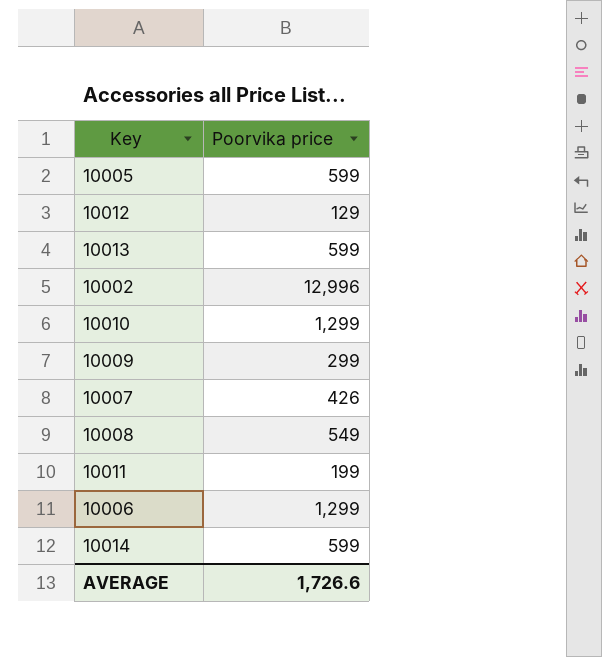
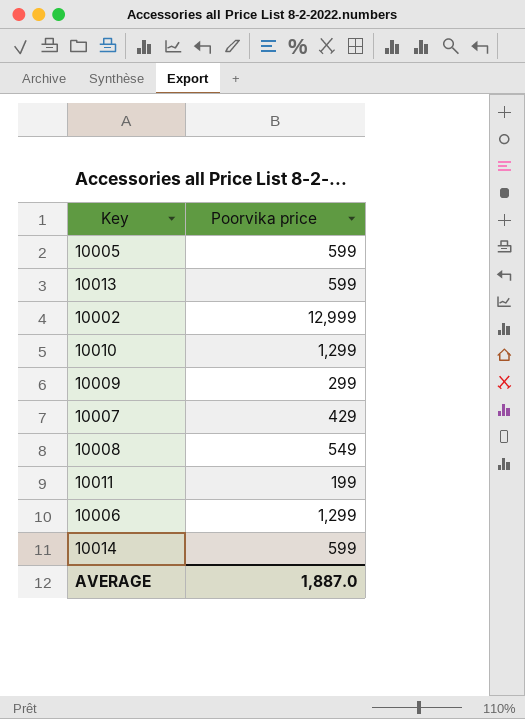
row 10012: 129 -> none
10002 | Poorvika price: 12,996 -> 12,999
10007 | Poorvika price: 426 -> 429
AVERAGE | Poorvika price: 1,726.6 -> 1,887.0

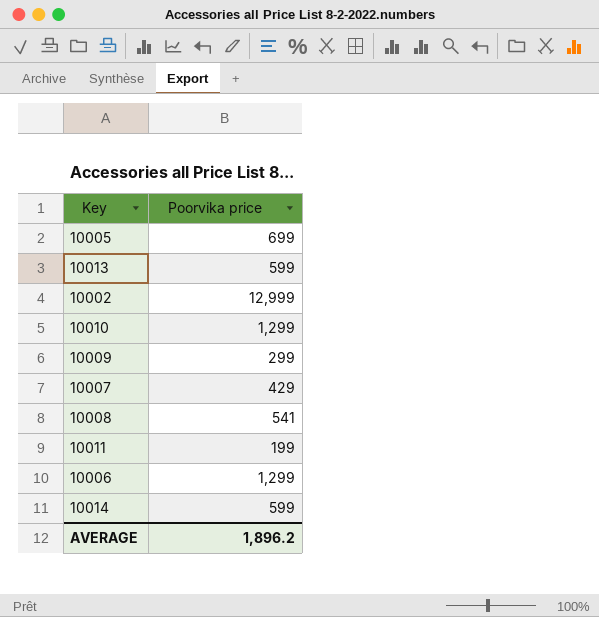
10005 | Poorvika price: 599 -> 699
10008 | Poorvika price: 549 -> 541
AVERAGE | Poorvika price: 1,887.0 -> 1,896.2

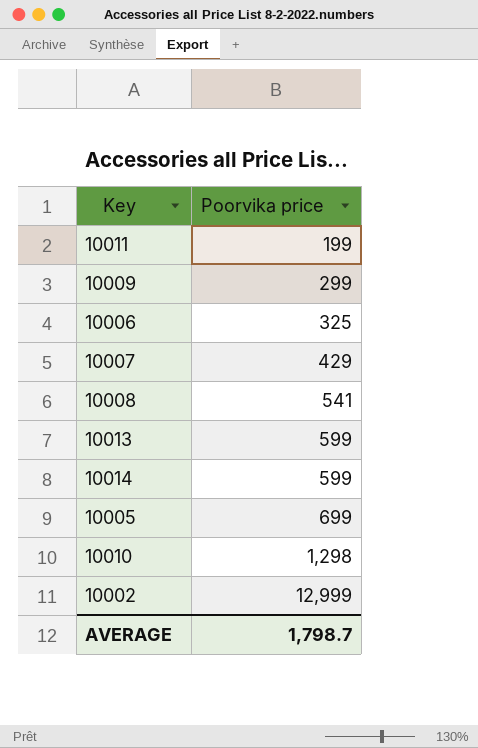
row order: none -> Poorvika price ascending
10006 | Poorvika price: 1,299 -> 325
10010 | Poorvika price: 1,299 -> 1,298
AVERAGE | Poorvika price: 1,896.2 -> 1,798.7

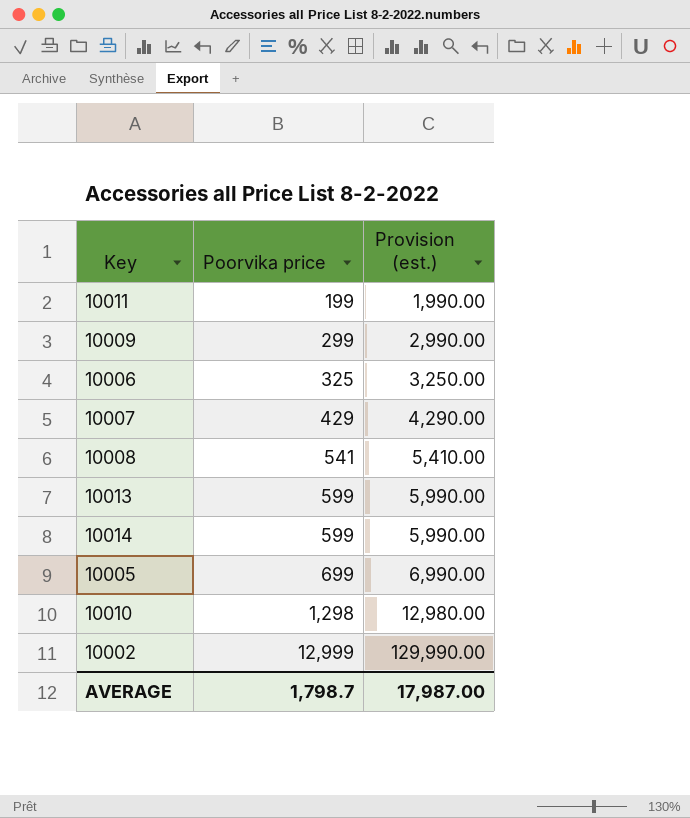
column Provision (est.) | formula: none -> [Poorvika price] * 10

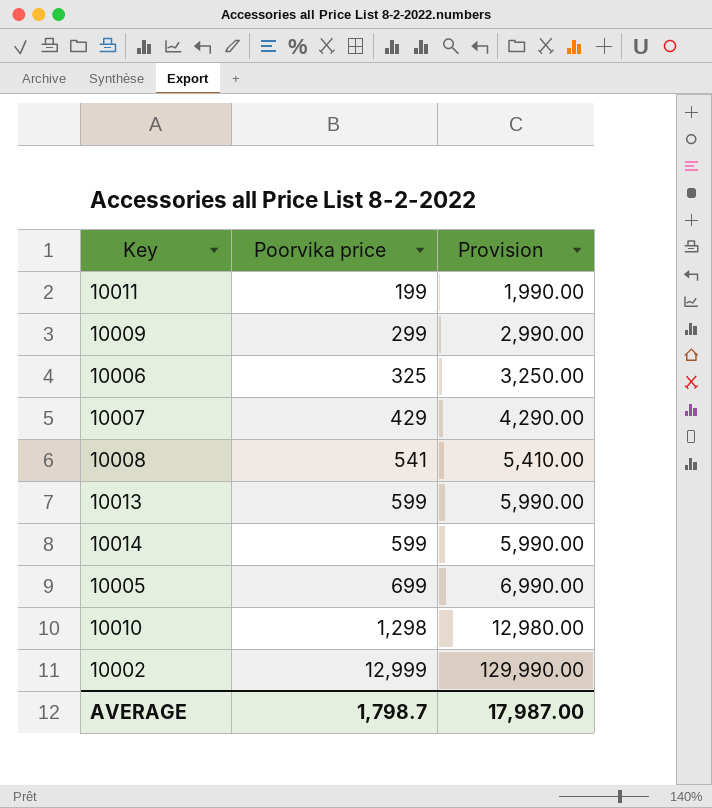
column name: Provision (est.) -> Provision

